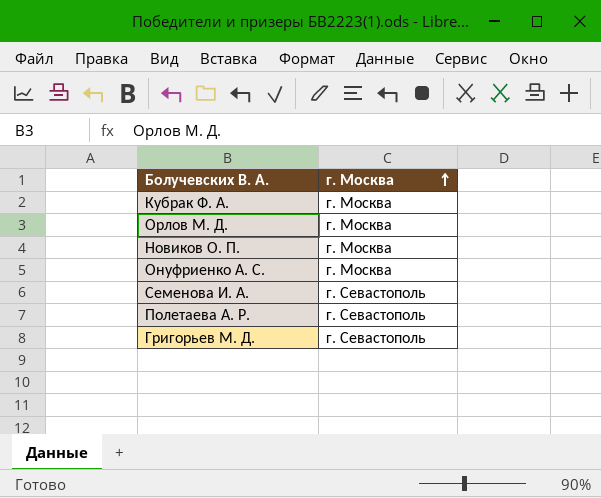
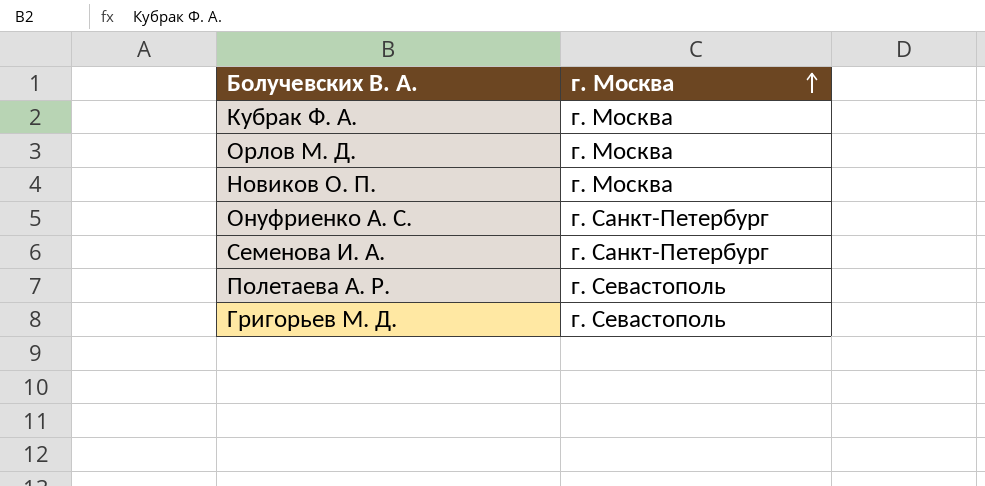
Онуфриенко А. С. | г. Москва: г. Москва -> г. Санкт-Петербург
Семенова И. А. | г. Москва: г. Севастополь -> г. Санкт-Петербург

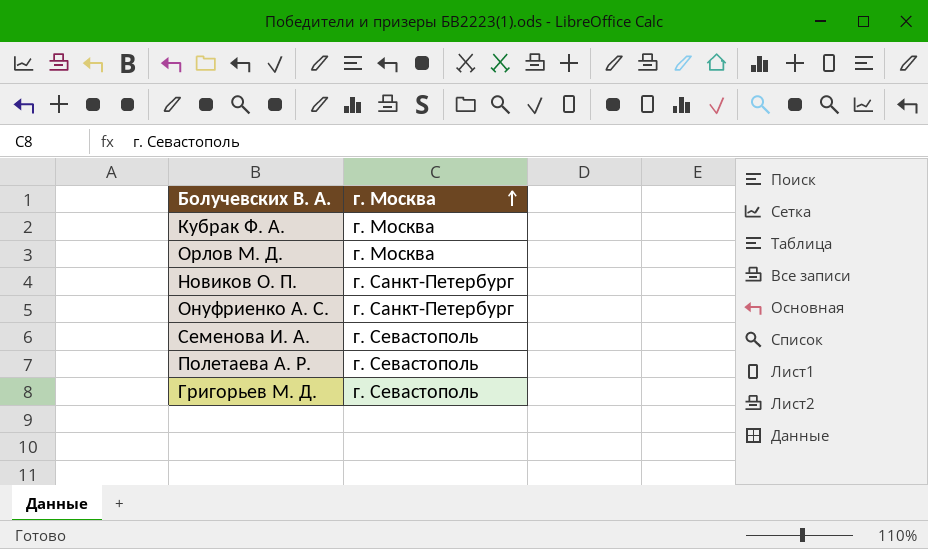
Новиков О. П. | г. Москва: г. Москва -> г. Санкт-Петербург
Семенова И. А. | г. Москва: г. Санкт-Петербург -> г. Севастополь

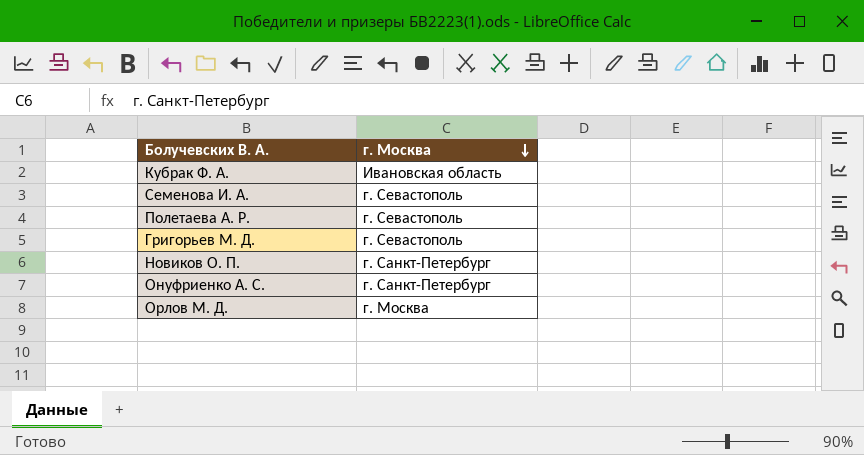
row order: г. Москва ascending -> г. Москва descending
Кубрак Ф. А. | г. Москва: г. Москва -> Ивановская область

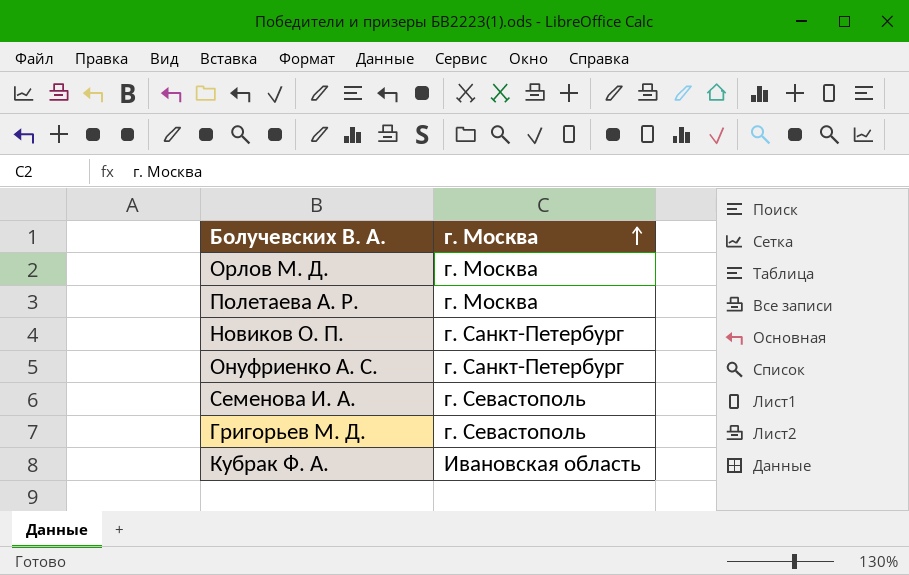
row order: г. Москва descending -> г. Москва ascending
Полетаева А. Р. | г. Москва: г. Севастополь -> г. Москва

